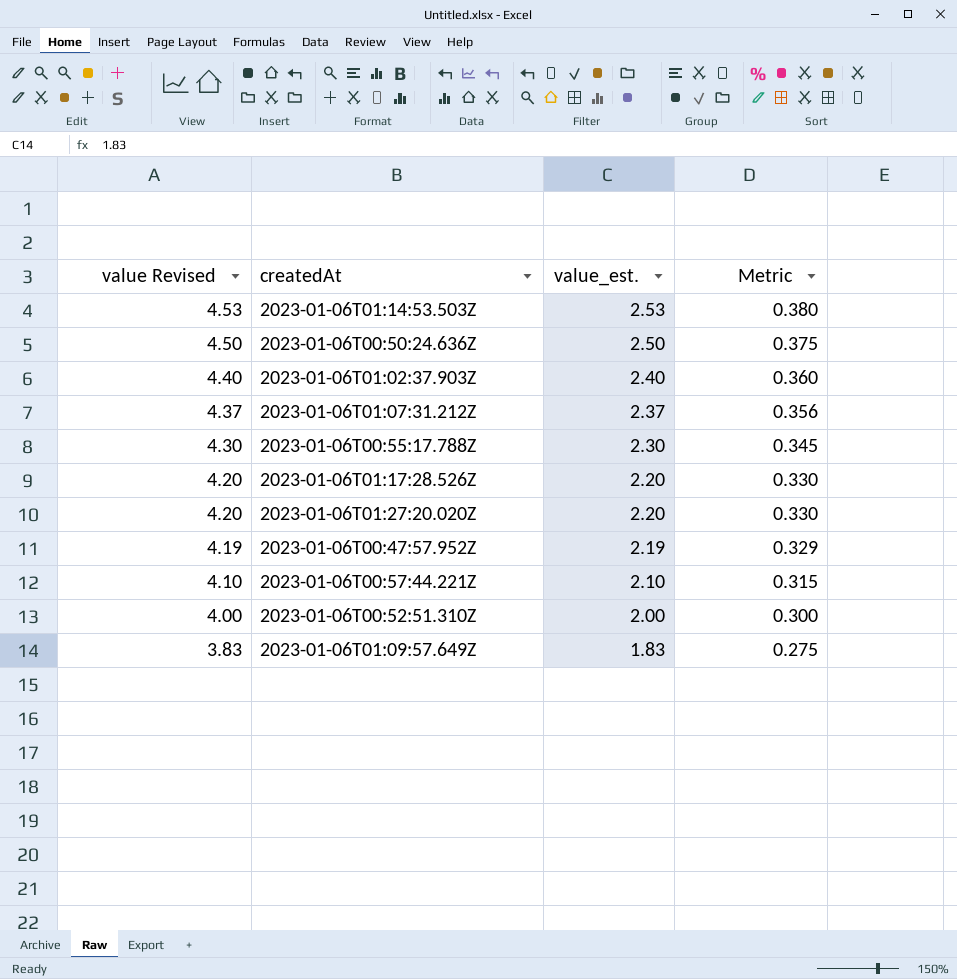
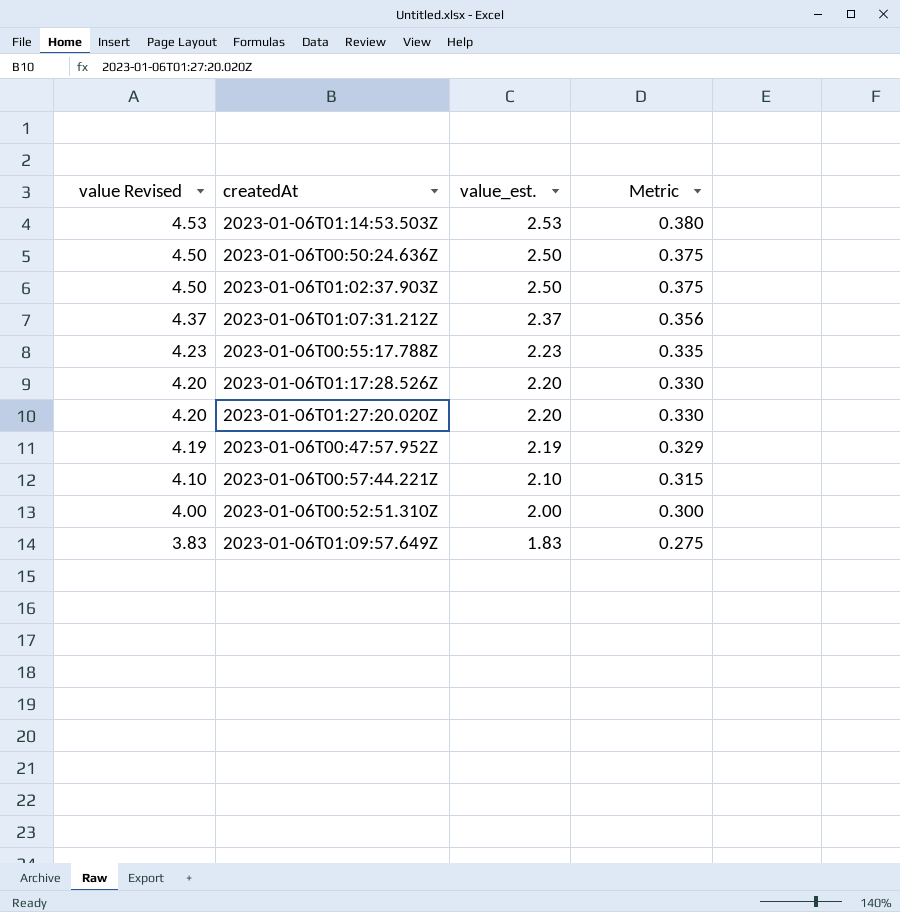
2023-01-06T01:02:37.903Z | value Revised: 4.40 -> 4.50
2023-01-06T01:02:37.903Z | value_est.: 2.40 -> 2.50
2023-01-06T01:02:37.903Z | Metric: 0.360 -> 0.375
2023-01-06T00:55:17.788Z | value Revised: 4.30 -> 4.23
2023-01-06T00:55:17.788Z | value_est.: 2.30 -> 2.23
2023-01-06T00:55:17.788Z | Metric: 0.345 -> 0.335

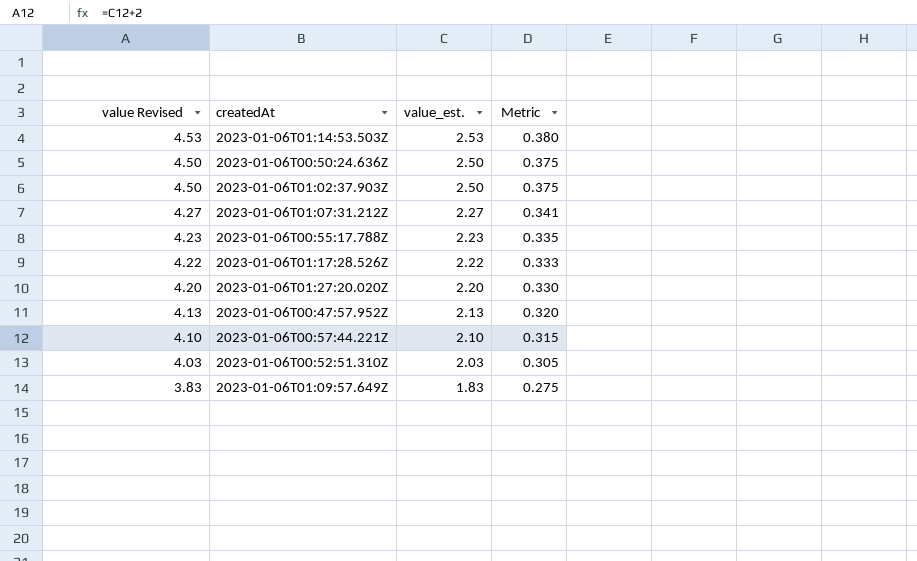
2023-01-06T01:07:31.212Z | value Revised: 4.37 -> 4.27
2023-01-06T01:07:31.212Z | value_est.: 2.37 -> 2.27
2023-01-06T01:07:31.212Z | Metric: 0.356 -> 0.341
2023-01-06T01:17:28.526Z | value Revised: 4.20 -> 4.22
2023-01-06T01:17:28.526Z | value_est.: 2.20 -> 2.22
2023-01-06T01:17:28.526Z | Metric: 0.330 -> 0.333
2023-01-06T00:47:57.952Z | value Revised: 4.19 -> 4.13
2023-01-06T00:47:57.952Z | value_est.: 2.19 -> 2.13
2023-01-06T00:47:57.952Z | Metric: 0.329 -> 0.320
2023-01-06T00:52:51.310Z | value Revised: 4.00 -> 4.03
2023-01-06T00:52:51.310Z | value_est.: 2.00 -> 2.03
2023-01-06T00:52:51.310Z | Metric: 0.300 -> 0.305

